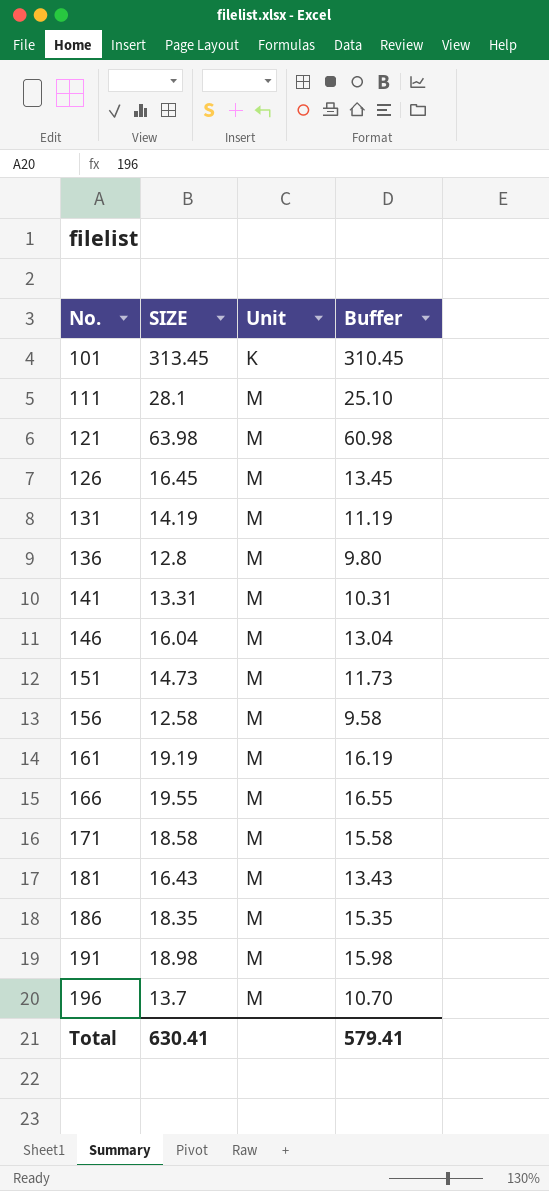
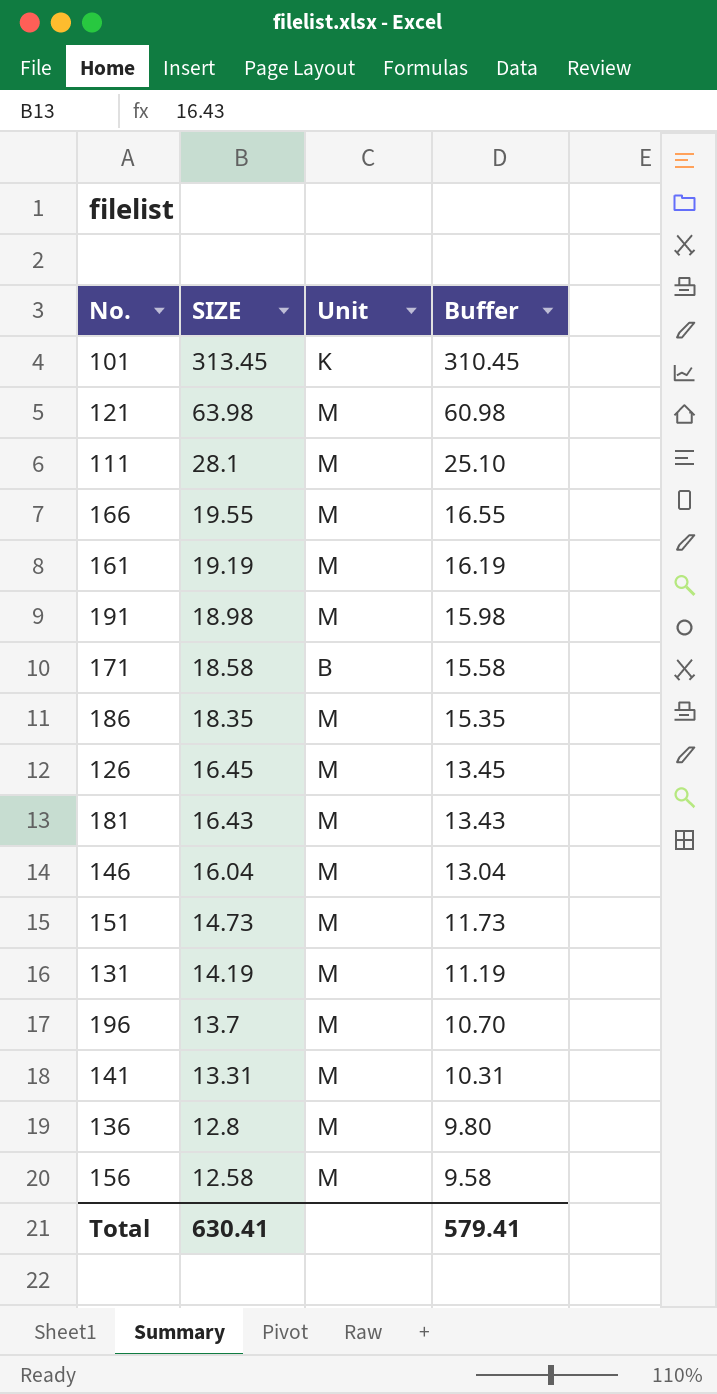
row order: No. ascending -> SIZE descending
171 | Unit: M -> B

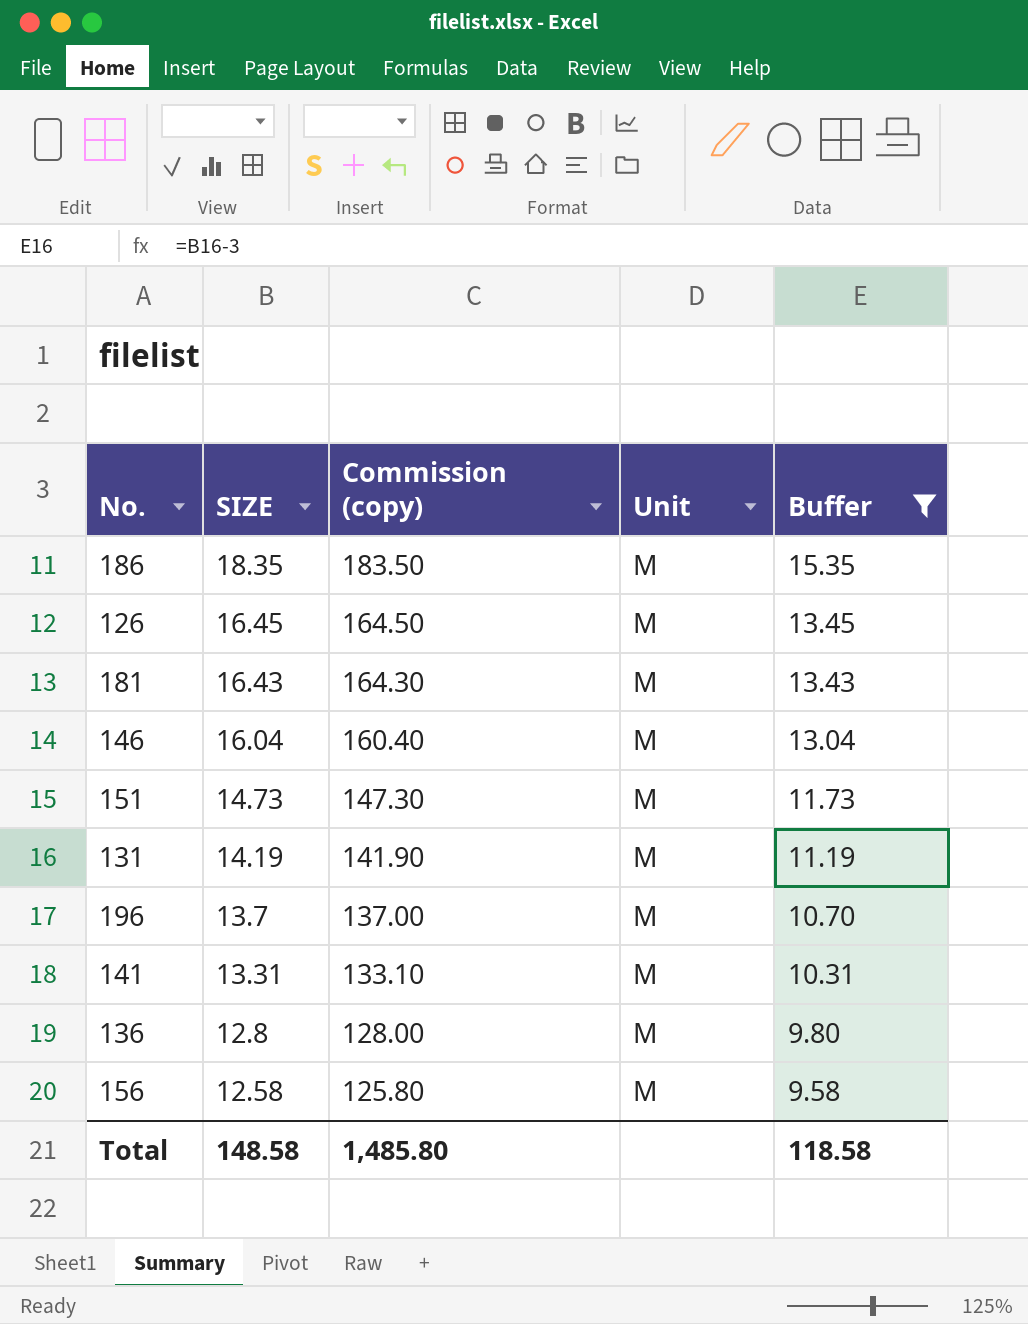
filter: none -> Buffer <= 15.35
column Commission (copy) | formula: none -> [SIZE] * 10
Total | SIZE: 630.41 -> 148.58
Total | Buffer: 579.41 -> 118.58

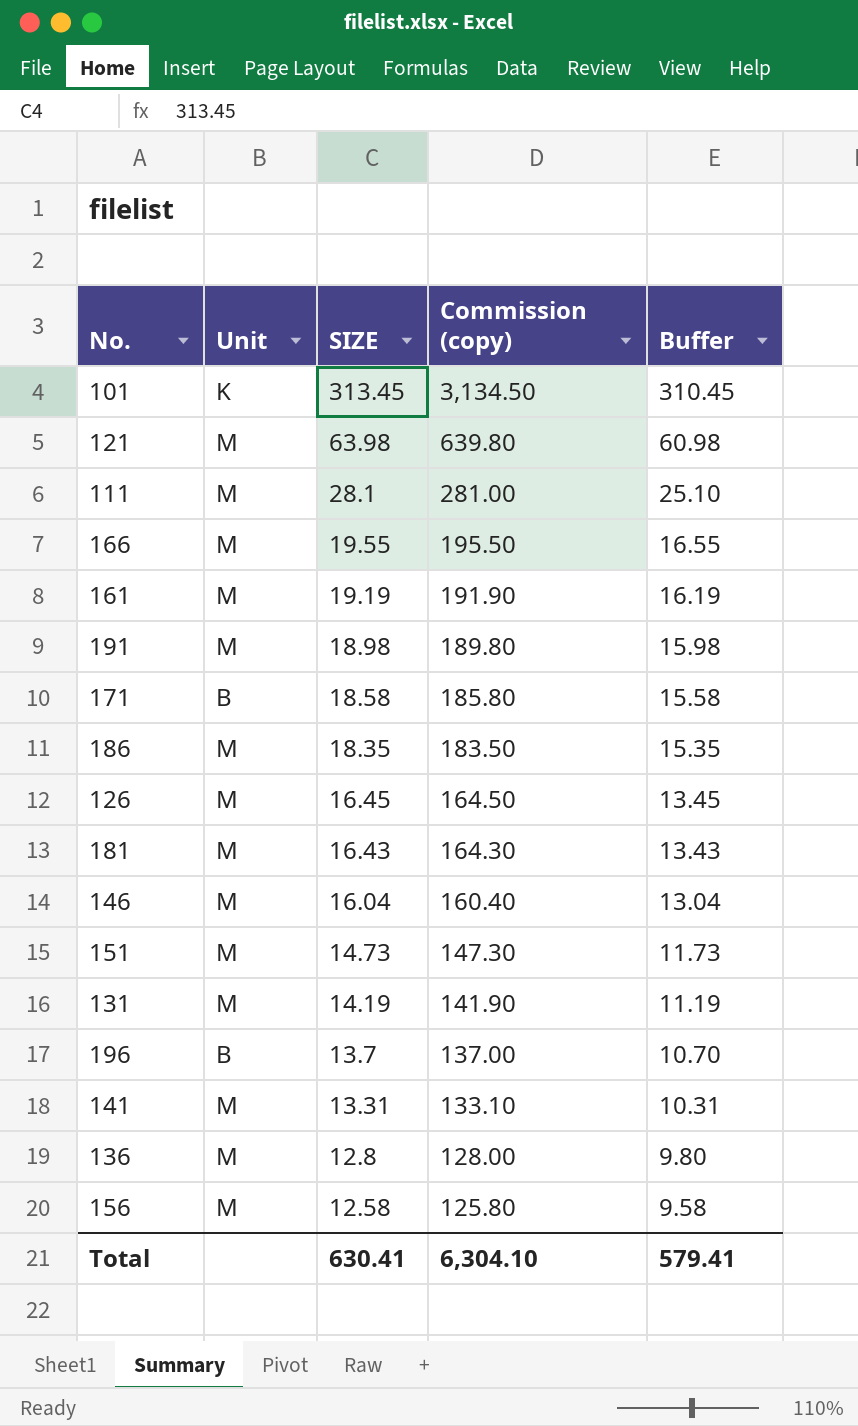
filter: Buffer <= 15.35 -> none
column Unit | position: 4 -> 2
196 | Unit: M -> B
Total | SIZE: 148.58 -> 630.41
Total | Commission (copy): 1,485.80 -> 6,304.10
Total | Buffer: 118.58 -> 579.41

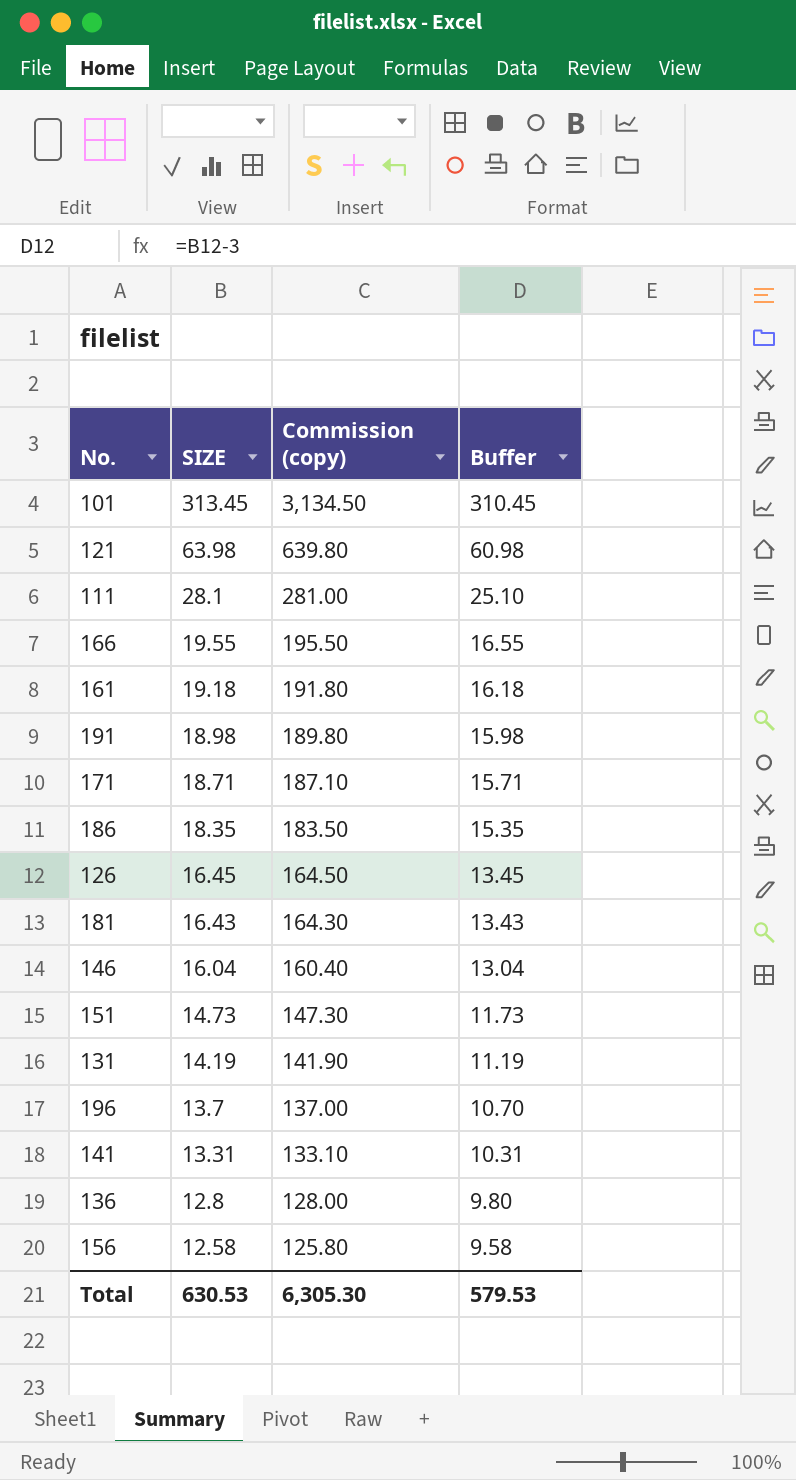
column Unit | position: 2 -> none
161 | SIZE: 19.19 -> 19.18
161 | Commission (copy): 191.90 -> 191.80
161 | Buffer: 16.19 -> 16.18
171 | SIZE: 18.58 -> 18.71
171 | Commission (copy): 185.80 -> 187.10
171 | Buffer: 15.58 -> 15.71
Total | SIZE: 630.41 -> 630.53
Total | Commission (copy): 6,304.10 -> 6,305.30
Total | Buffer: 579.41 -> 579.53

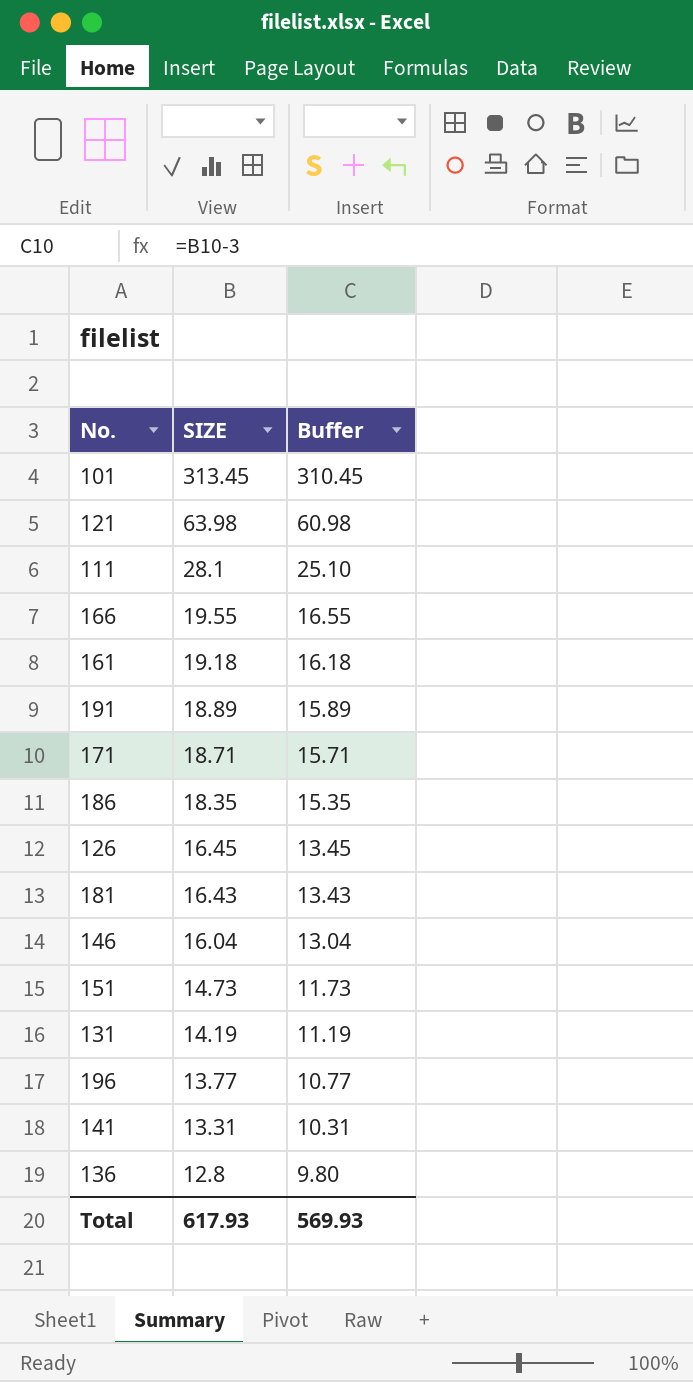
column Commission (copy) | formula: [SIZE] * 10 -> none
row 156: 12.58 | 125.80 | 9.58 -> none
191 | SIZE: 18.98 -> 18.89
191 | Buffer: 15.98 -> 15.89
196 | SIZE: 13.7 -> 13.77
196 | Buffer: 10.70 -> 10.77
Total | SIZE: 630.53 -> 617.93
Total | Buffer: 579.53 -> 569.93

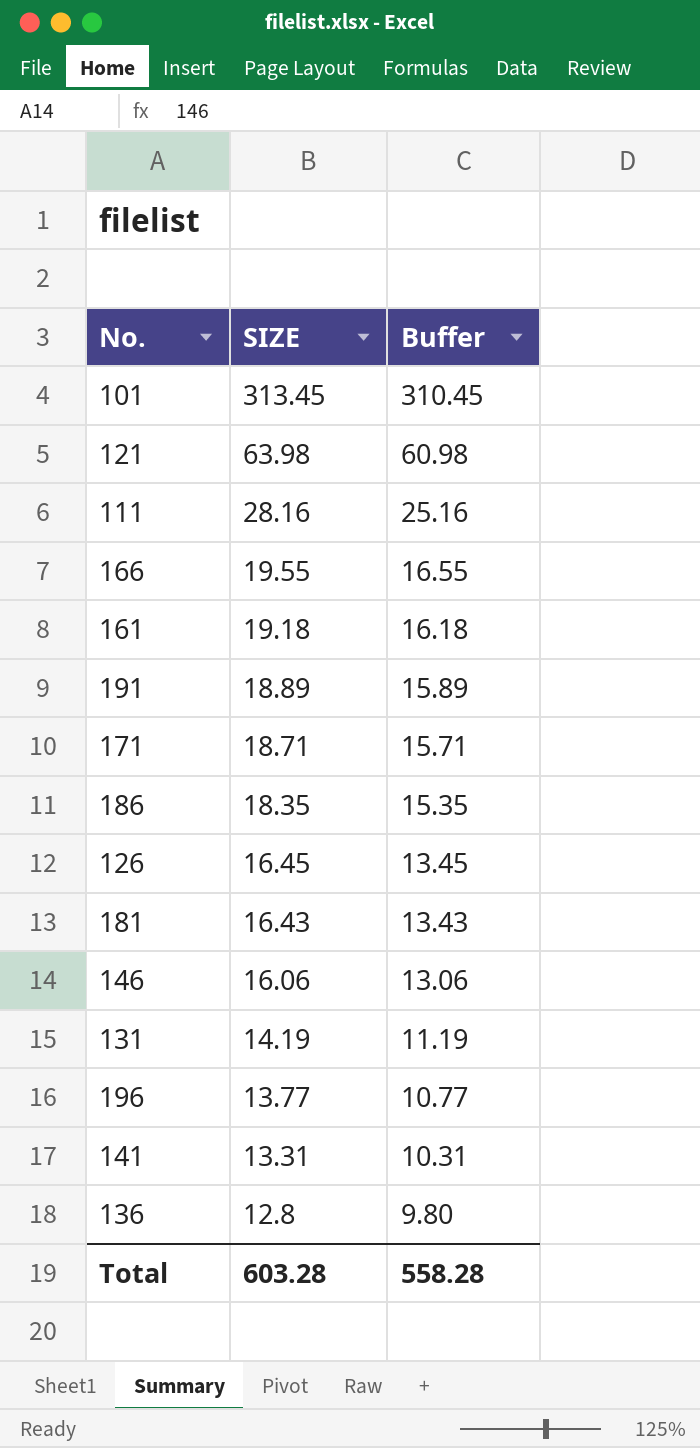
row 151: 14.73 | 11.73 -> none
111 | SIZE: 28.1 -> 28.16
111 | Buffer: 25.10 -> 25.16
146 | SIZE: 16.04 -> 16.06
146 | Buffer: 13.04 -> 13.06
Total | SIZE: 617.93 -> 603.28
Total | Buffer: 569.93 -> 558.28

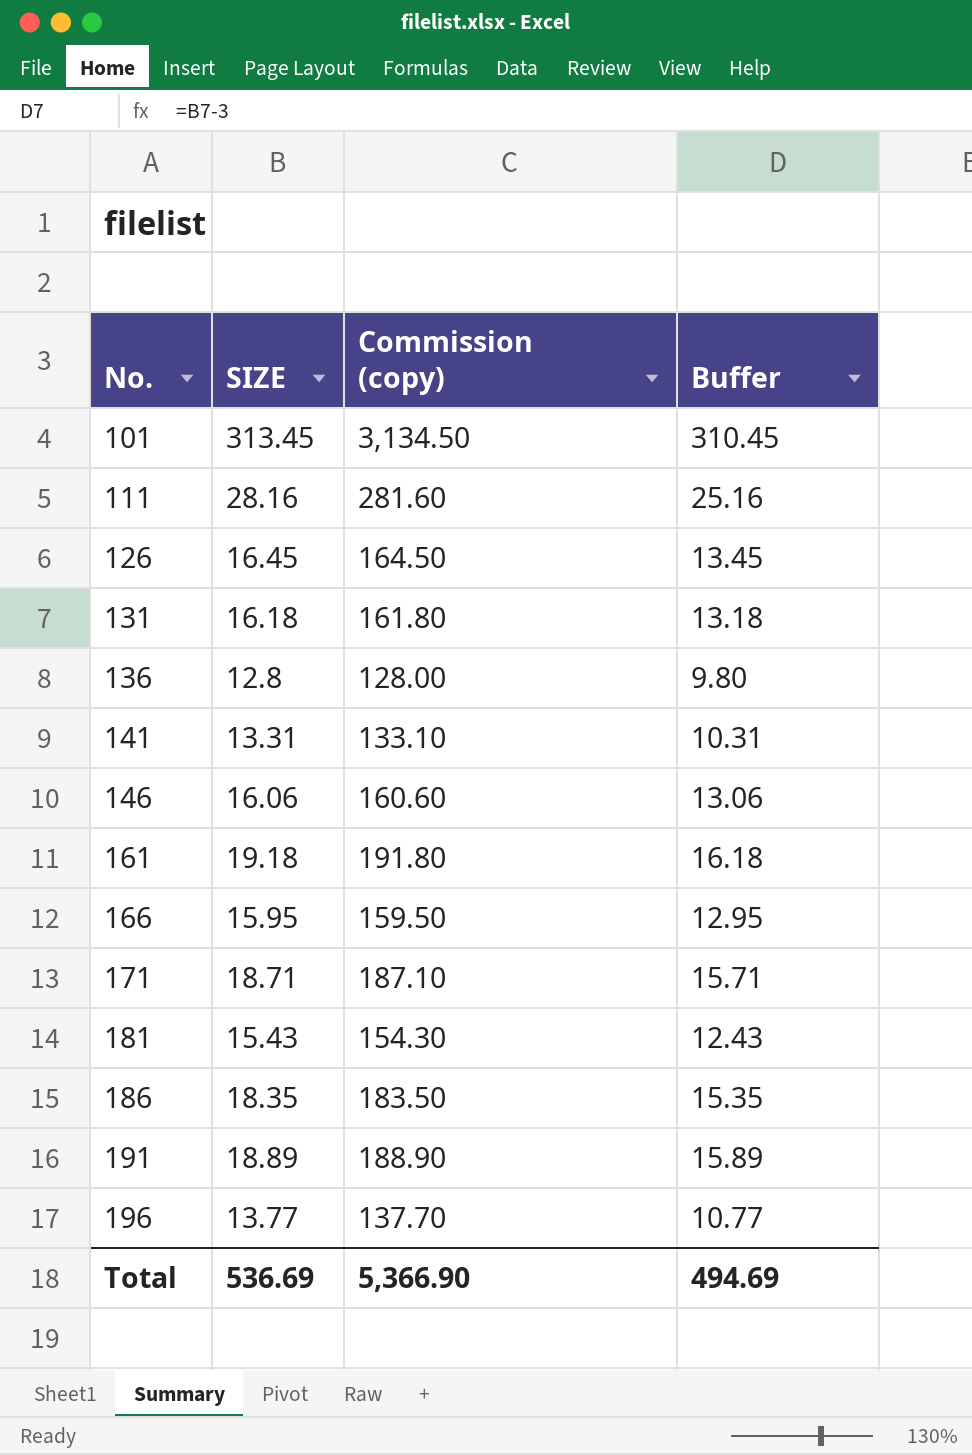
row order: SIZE descending -> No. ascending
column Commission (copy) | formula: none -> [SIZE] * 10
row 121: 63.98 | 60.98 -> none
131 | SIZE: 14.19 -> 16.18
131 | Buffer: 11.19 -> 13.18
166 | SIZE: 19.55 -> 15.95
166 | Buffer: 16.55 -> 12.95
181 | SIZE: 16.43 -> 15.43
181 | Buffer: 13.43 -> 12.43
Total | SIZE: 603.28 -> 536.69
Total | Buffer: 558.28 -> 494.69

